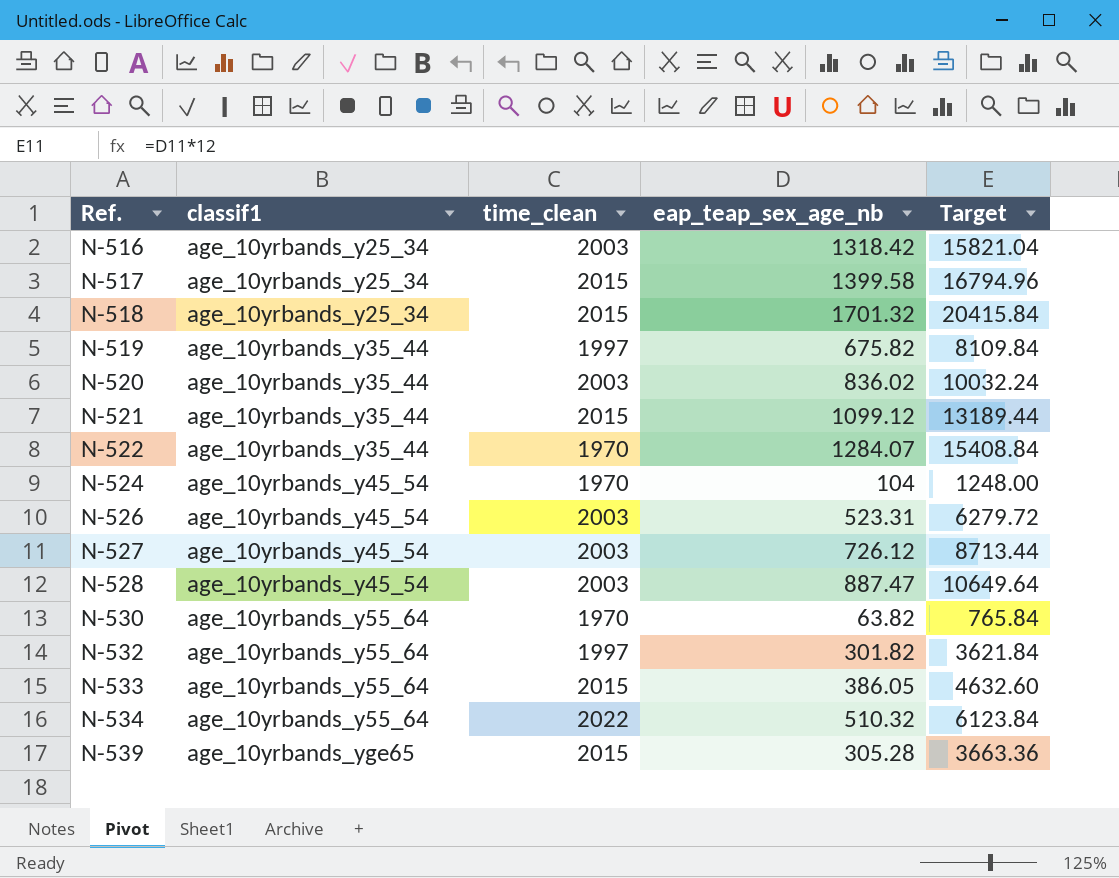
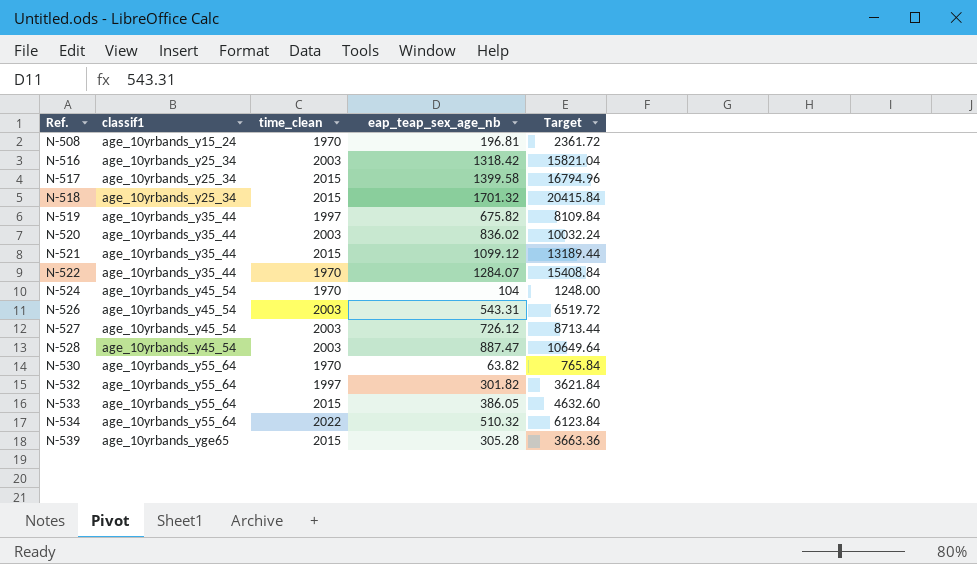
row N-508: none -> age_10yrbands_y15_24 | 1970 | 196.81 | 2361.72
N-526 | eap_teap_sex_age_nb: 523.31 -> 543.31
N-526 | Target: 6279.72 -> 6519.72

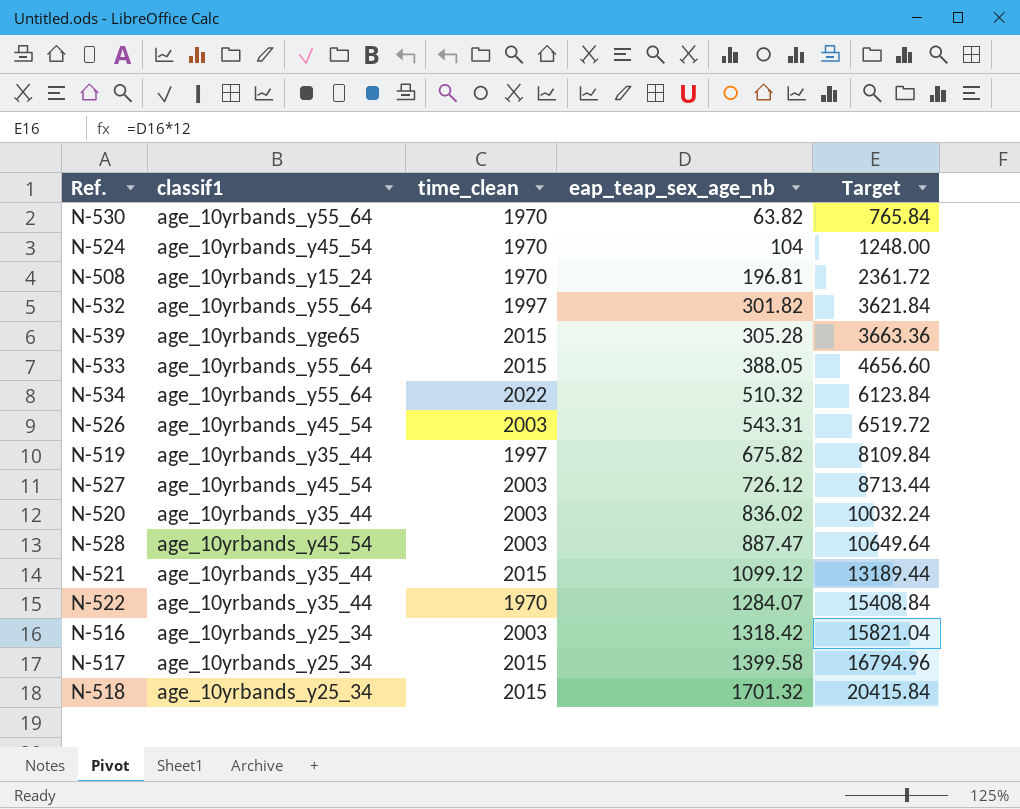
row order: Ref. ascending -> eap_teap_sex_age_nb ascending
N-533 | eap_teap_sex_age_nb: 386.05 -> 388.05
N-533 | Target: 4632.60 -> 4656.60

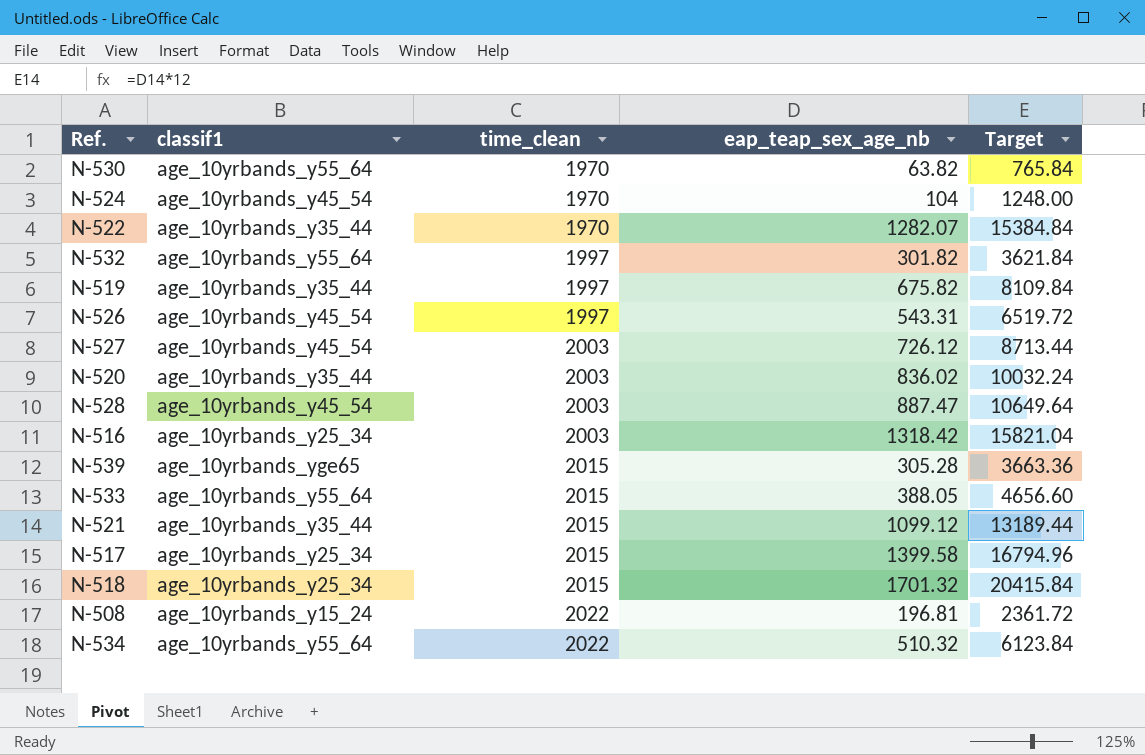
row order: eap_teap_sex_age_nb ascending -> time_clean ascending
N-522 | eap_teap_sex_age_nb: 1284.07 -> 1282.07
N-522 | Target: 15408.84 -> 15384.84
N-526 | time_clean: 2003 -> 1997
N-508 | time_clean: 1970 -> 2022

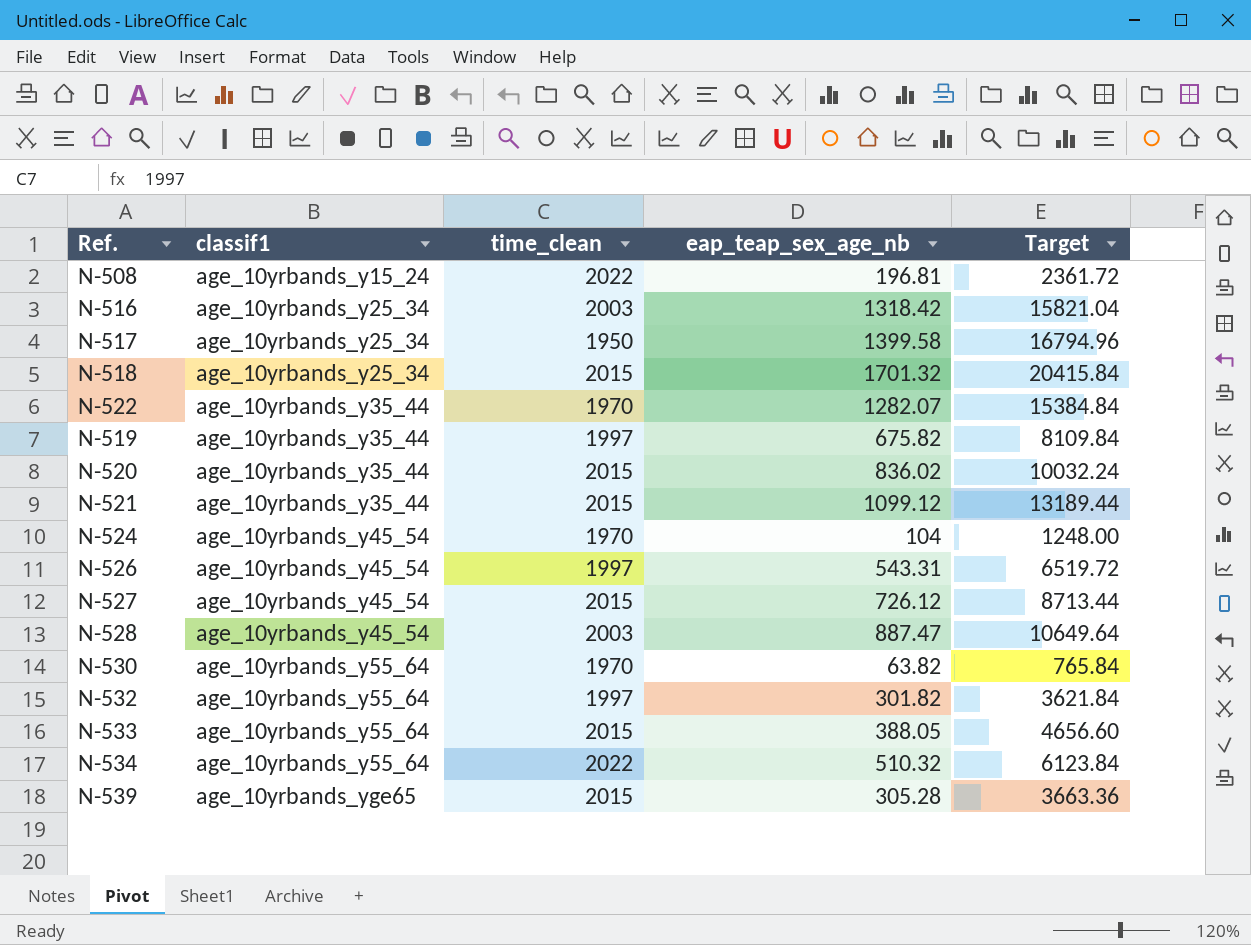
row order: time_clean ascending -> classif1 ascending
N-517 | time_clean: 2015 -> 1950
N-520 | time_clean: 2003 -> 2015
N-527 | time_clean: 2003 -> 2015

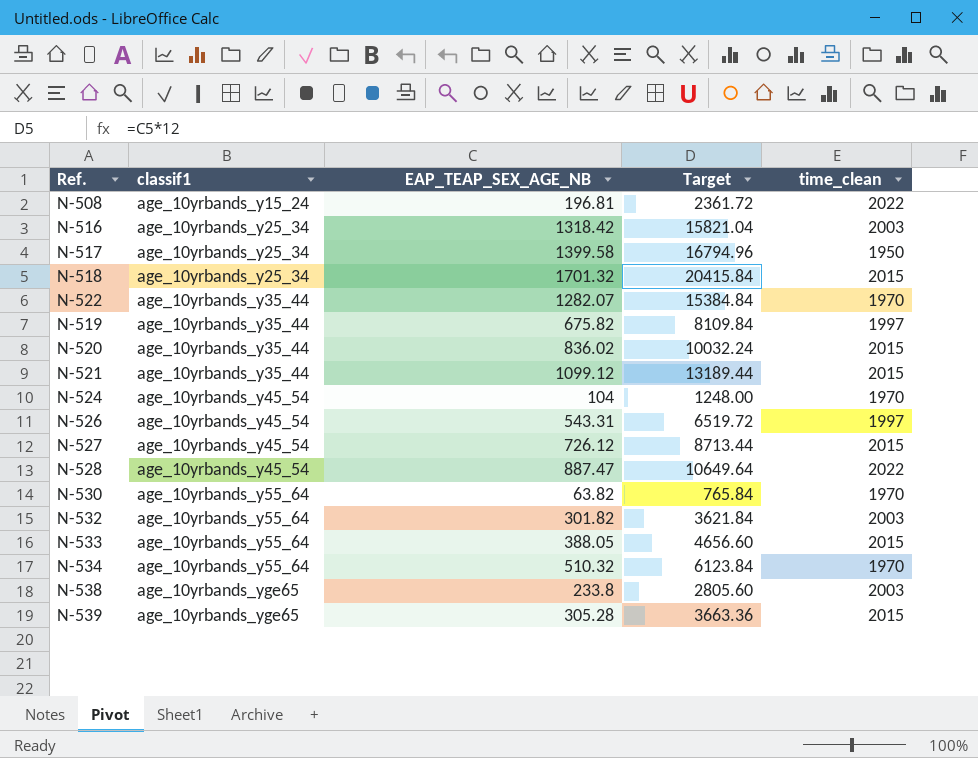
column name: eap_teap_sex_age_nb -> EAP_TEAP_SEX_AGE_NB
column time_clean | position: 3 -> 5
N-528 | time_clean: 2003 -> 2022
N-532 | time_clean: 1997 -> 2003
N-534 | time_clean: 2022 -> 1970
row N-538: none -> age_10yrbands_yge65 | 233.8 | 2805.60 | 2003

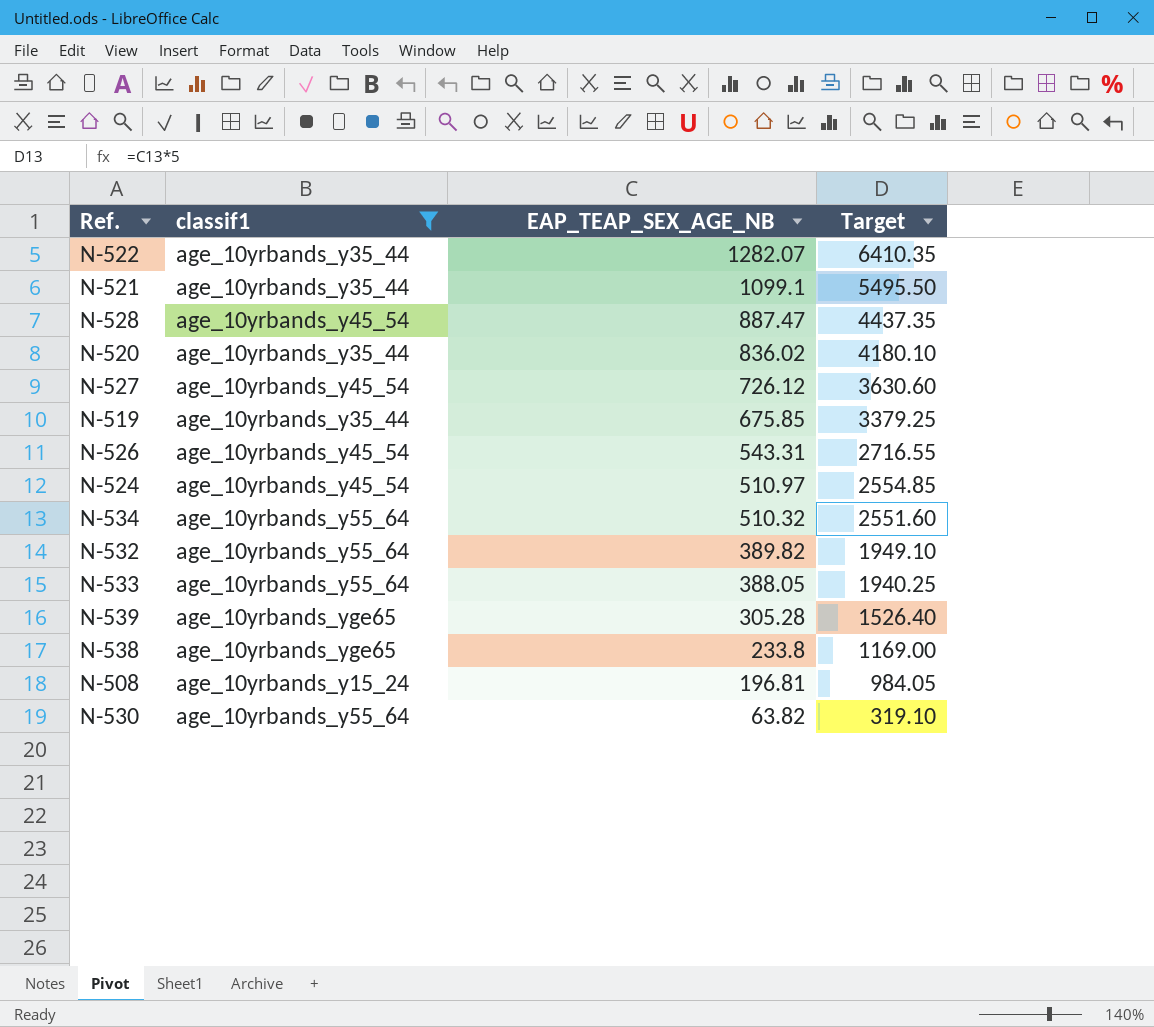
filter: none -> classif1 != age_10yrbands_y25_34
row order: classif1 ascending -> EAP_TEAP_SEX_AGE_NB descending
column time_clean | position: 5 -> none
column Target | formula: [EAP_TEAP_SEX_AGE_NB] * 12 -> [EAP_TEAP_SEX_AGE_NB] * 5
N-521 | EAP_TEAP_SEX_AGE_NB: 1099.12 -> 1099.1
N-519 | EAP_TEAP_SEX_AGE_NB: 675.82 -> 675.85
N-524 | EAP_TEAP_SEX_AGE_NB: 104 -> 510.97
N-532 | EAP_TEAP_SEX_AGE_NB: 301.82 -> 389.82

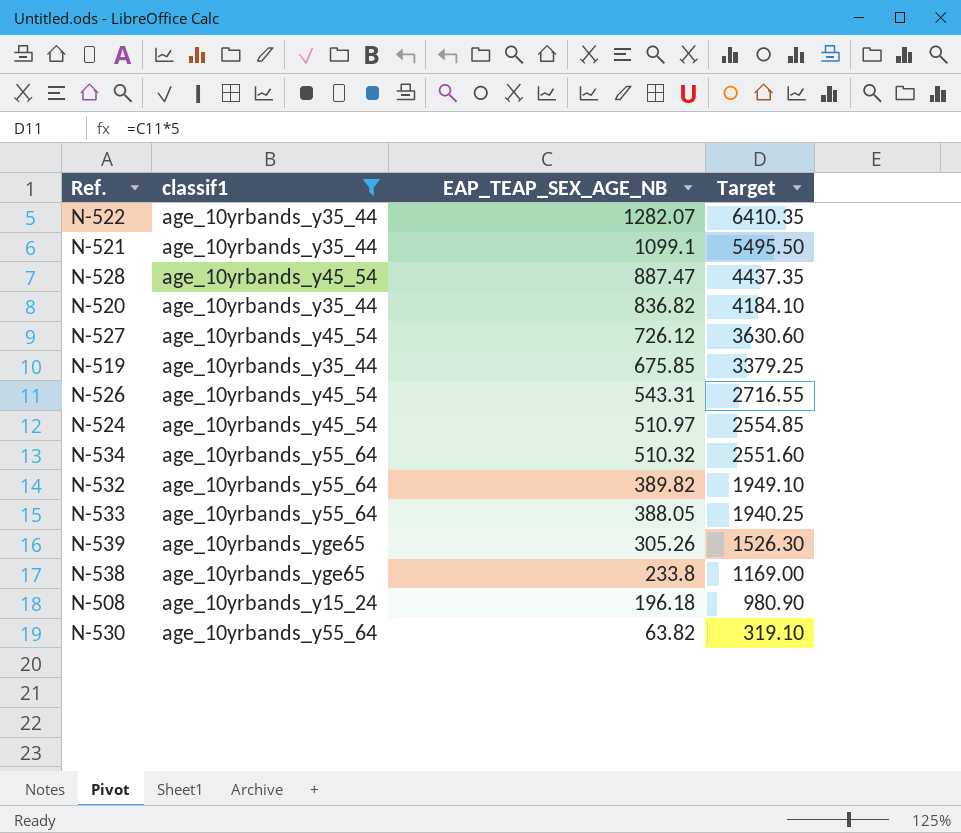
N-520 | EAP_TEAP_SEX_AGE_NB: 836.02 -> 836.82
N-520 | Target: 4180.10 -> 4184.10
N-539 | EAP_TEAP_SEX_AGE_NB: 305.28 -> 305.26
N-539 | Target: 1526.40 -> 1526.30
N-508 | EAP_TEAP_SEX_AGE_NB: 196.81 -> 196.18
N-508 | Target: 984.05 -> 980.90

